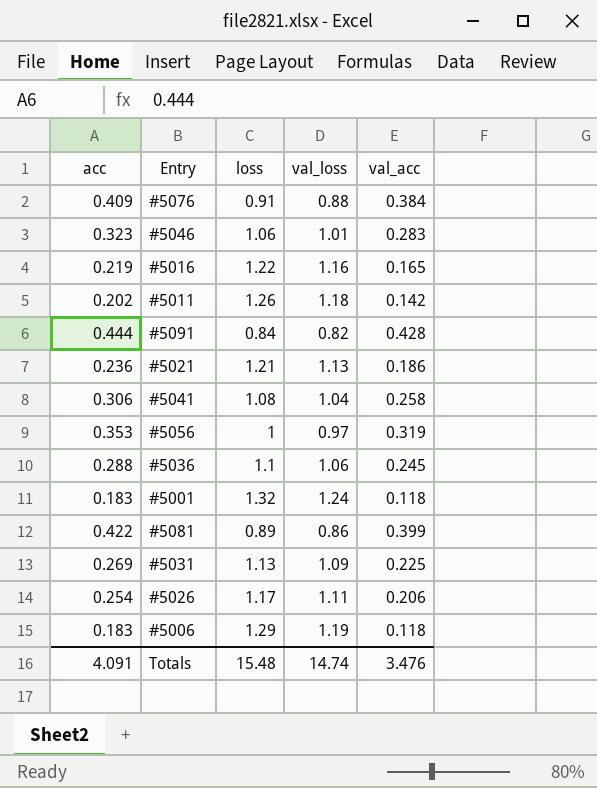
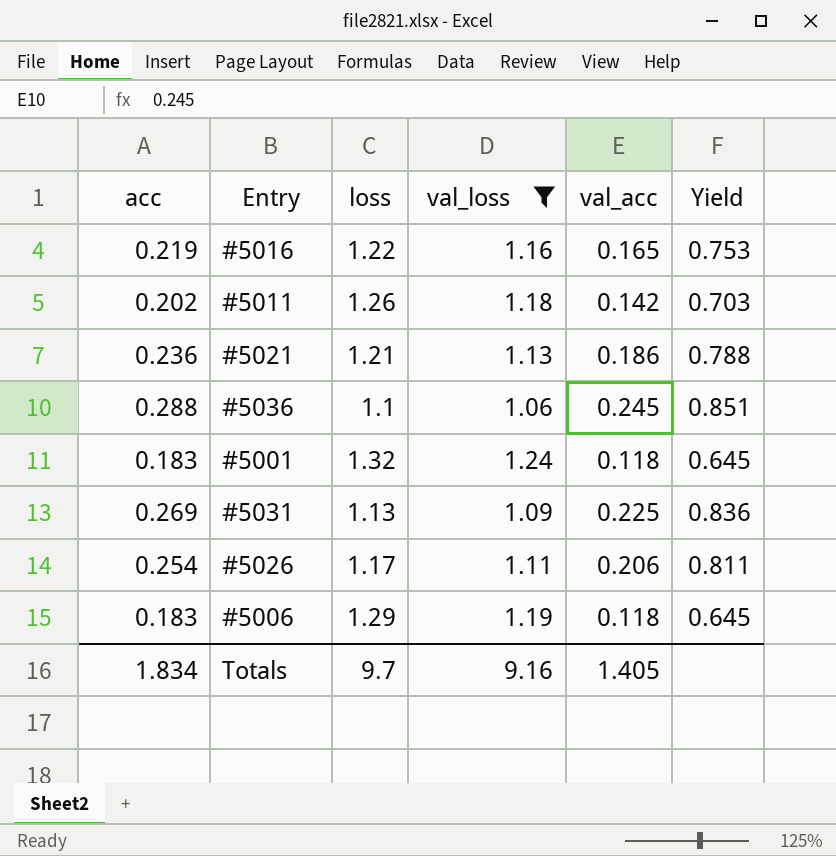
filter: none -> val_loss >= 1.06
column Yield | formula: none -> [val_acc] / [acc]
Totals | acc: 4.091 -> 1.834
Totals | loss: 15.48 -> 9.7
Totals | val_loss: 14.74 -> 9.16
Totals | val_acc: 3.476 -> 1.405

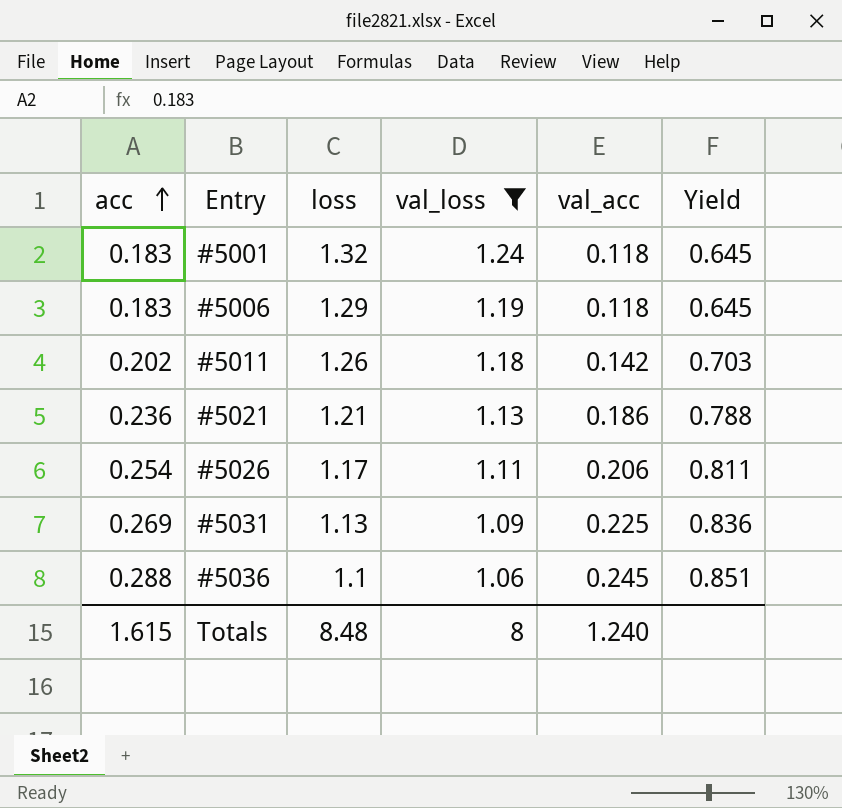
row order: none -> acc ascending
row #5016: 0.219 | 1.22 | 1.16 | 0.165 | 0.753 -> none
Totals | acc: 1.834 -> 1.615
Totals | loss: 9.7 -> 8.48
Totals | val_loss: 9.16 -> 8
Totals | val_acc: 1.405 -> 1.240

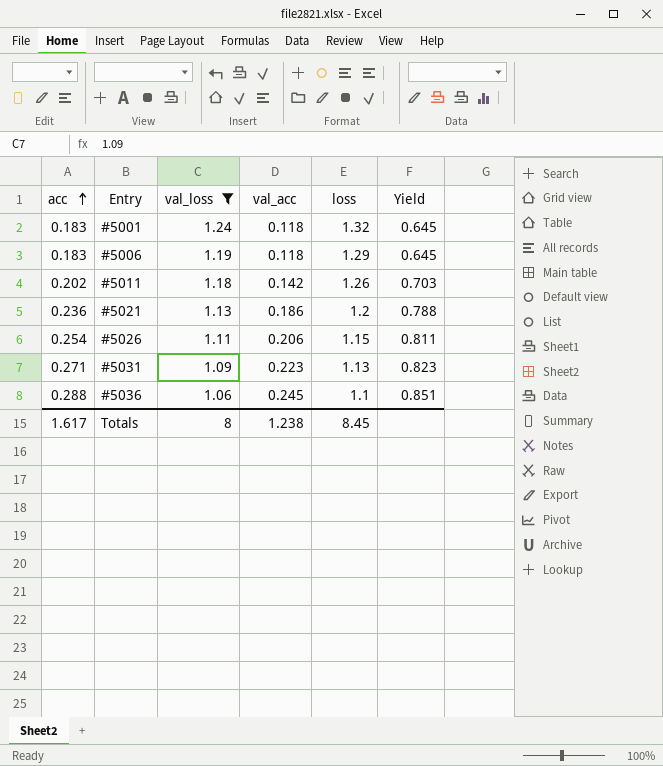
column loss | position: 3 -> 5
#5021 | loss: 1.21 -> 1.2
#5026 | loss: 1.17 -> 1.15
#5031 | acc: 0.269 -> 0.271
#5031 | val_acc: 0.225 -> 0.223
#5031 | Yield: 0.836 -> 0.823
Totals | acc: 1.615 -> 1.617
Totals | val_acc: 1.240 -> 1.238
Totals | loss: 8.48 -> 8.45

